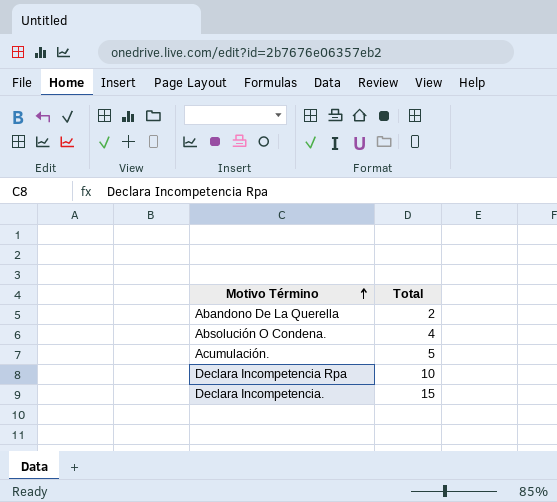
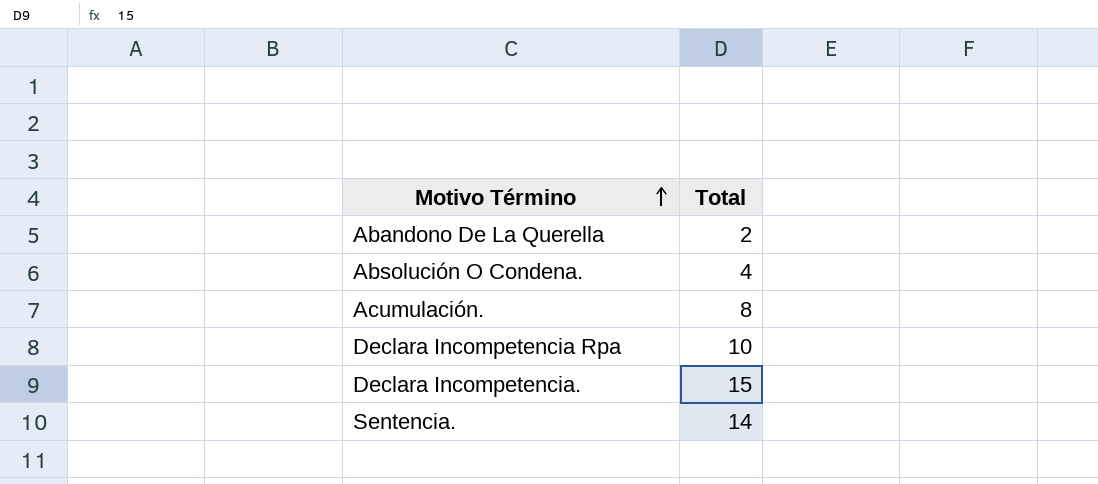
Acumulación. | Total: 5 -> 8
row Sentencia.: none -> 14

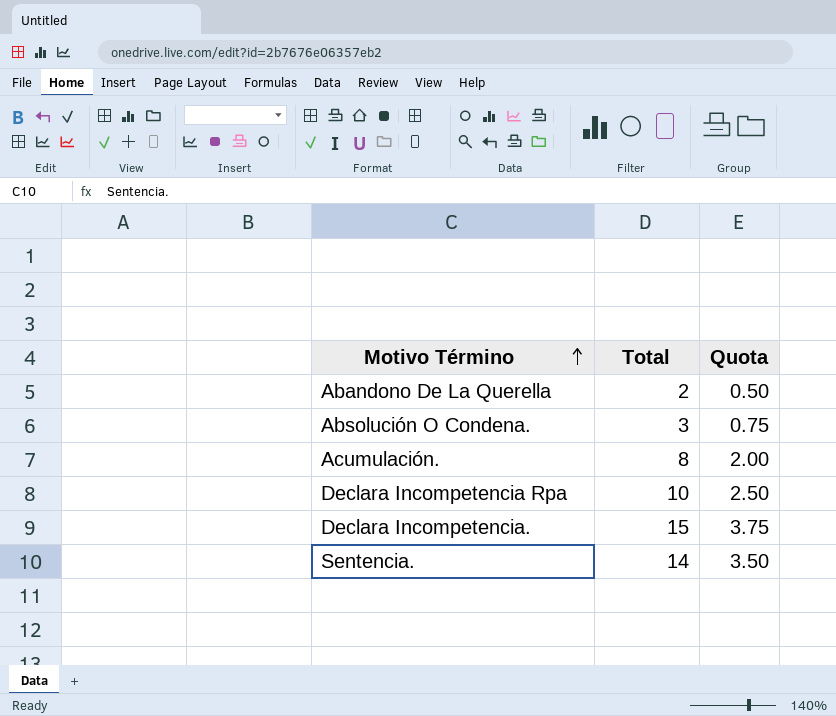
column Quota | formula: none -> [Total] * 0.25
Absolución O Condena. | Total: 4 -> 3

